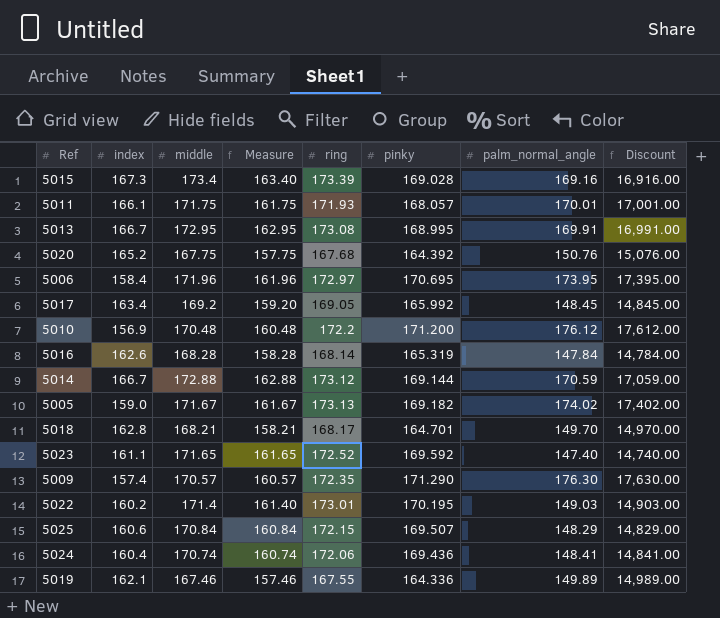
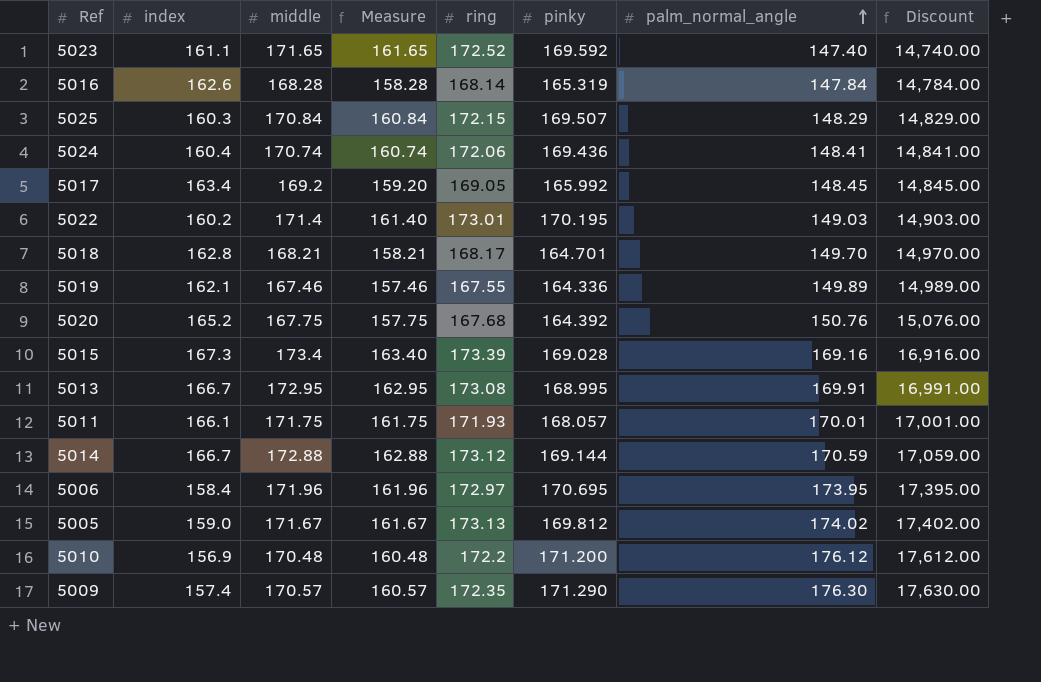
row order: none -> palm_normal_angle ascending
5025 | index: 160.6 -> 160.3
5005 | pinky: 169.182 -> 169.812

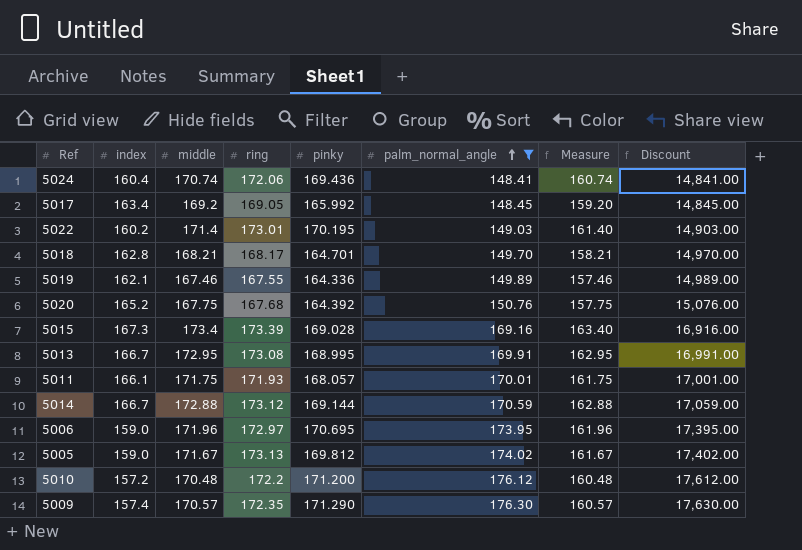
filter: none -> palm_normal_angle >= 148.41
column Measure | position: 4 -> 7
5006 | index: 158.4 -> 159.0
5010 | index: 156.9 -> 157.2

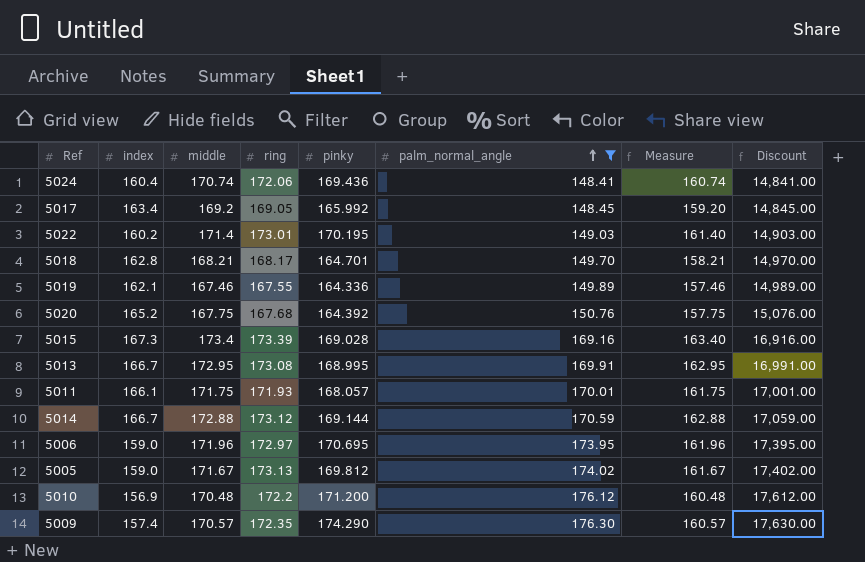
5010 | index: 157.2 -> 156.9
5009 | pinky: 171.290 -> 174.290

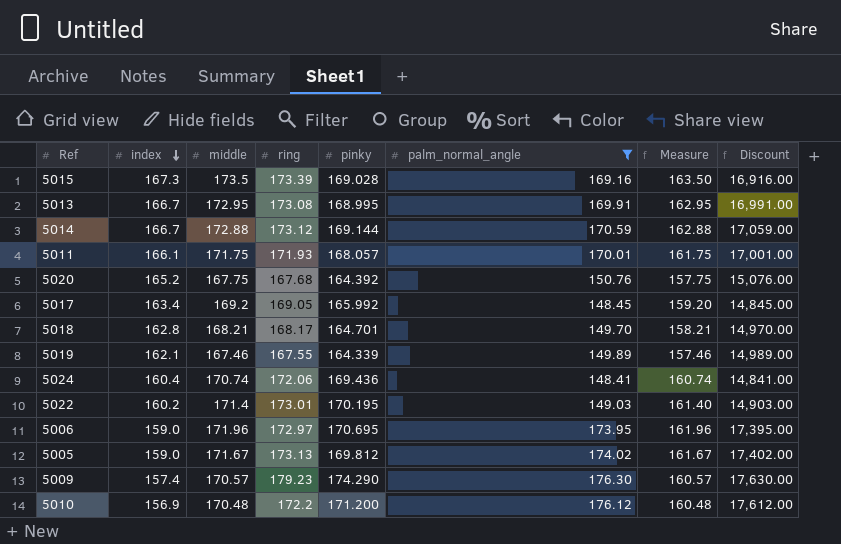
row order: palm_normal_angle ascending -> index descending
5015 | middle: 173.4 -> 173.5
5015 | Measure: 163.40 -> 163.50
5019 | pinky: 164.336 -> 164.339
5009 | ring: 172.35 -> 179.23

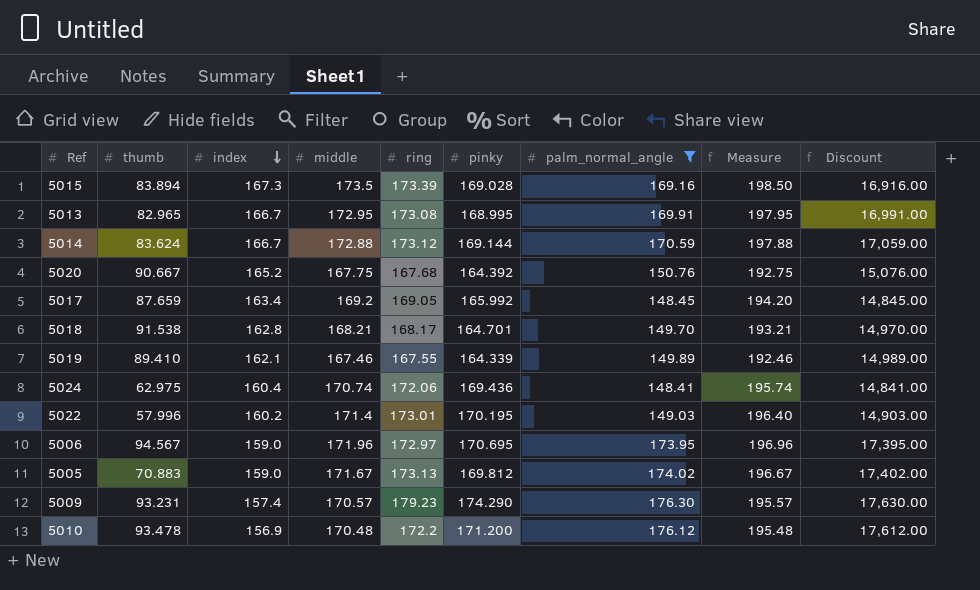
column thumb | position: none -> 2
column Measure | formula: [middle] - 10 -> [middle] + 25
row 5011: 166.1 | 171.75 | 171.93 | 168.057 | 170.01 | 161.75 | 17,001.00 -> none

